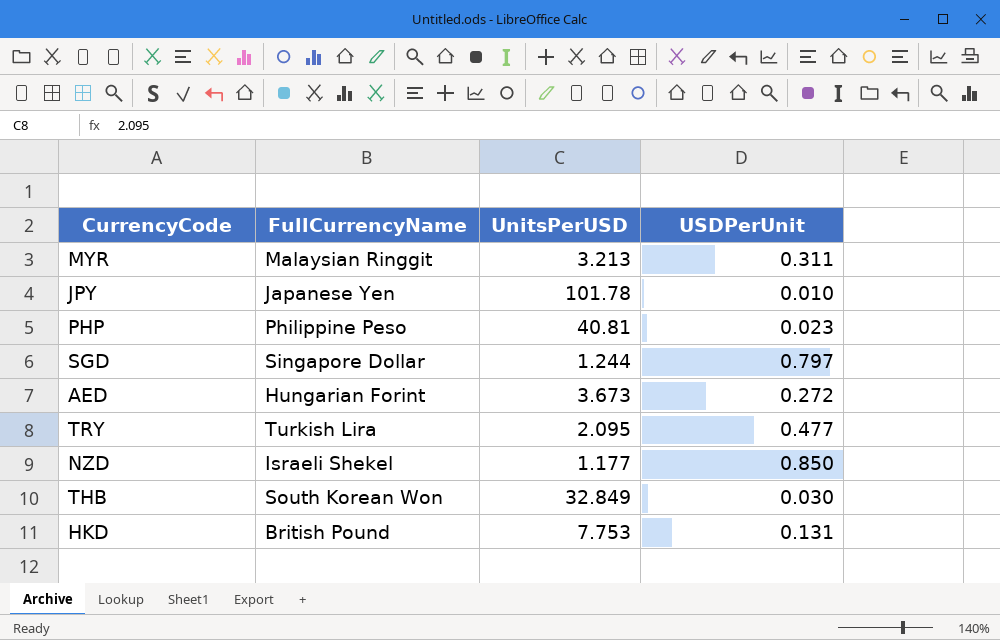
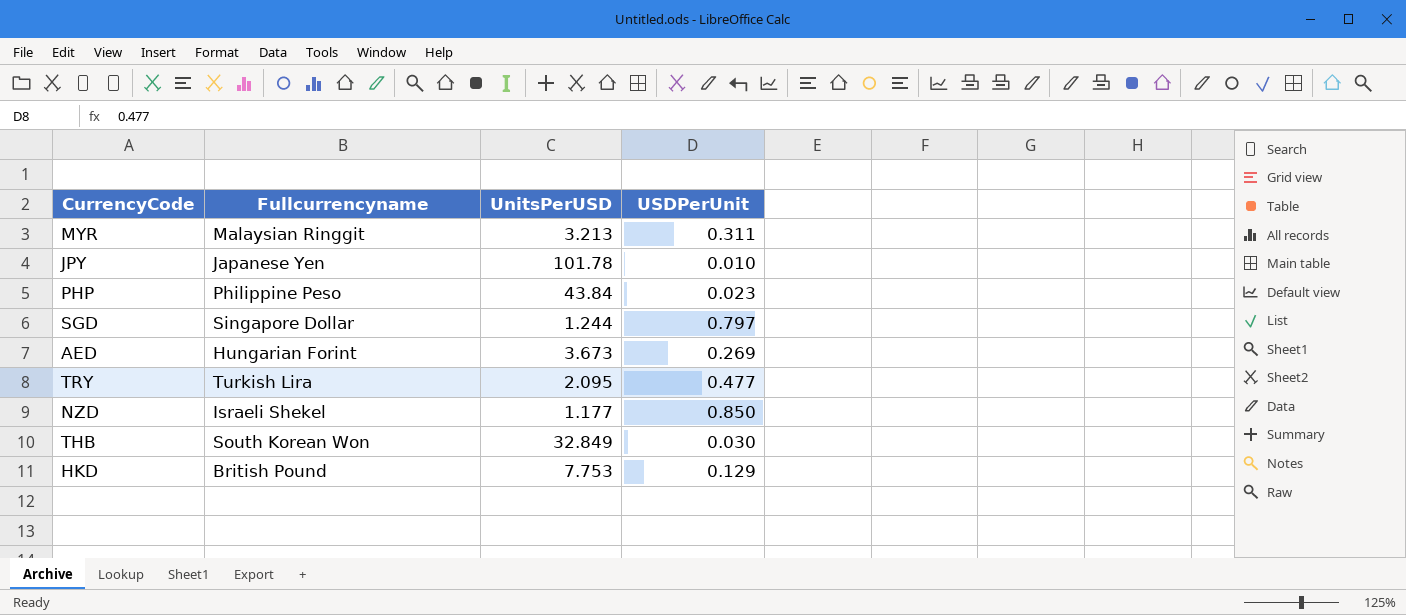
column name: FullCurrencyName -> Fullcurrencyname
PHP | UnitsPerUSD: 40.81 -> 43.84
AED | USDPerUnit: 0.272 -> 0.269
HKD | USDPerUnit: 0.131 -> 0.129

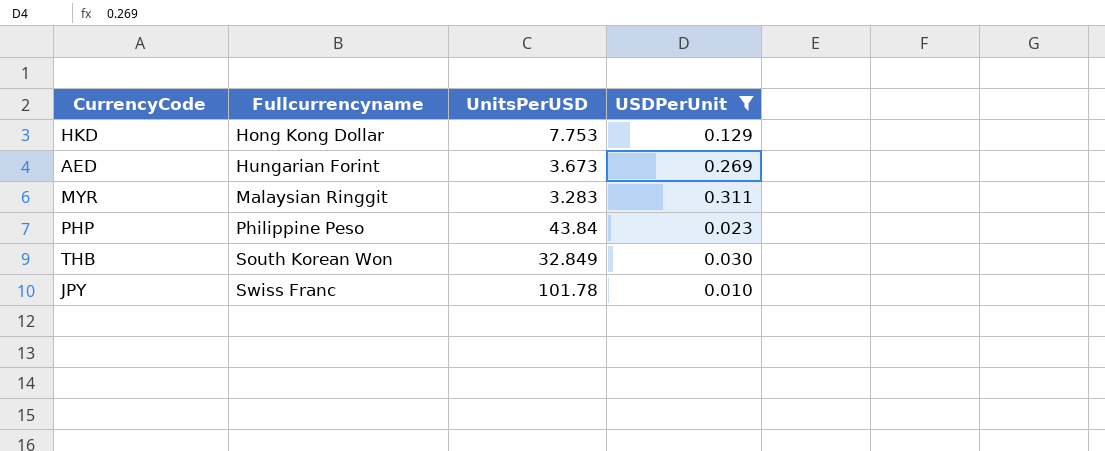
filter: none -> USDPerUnit <= 0.311
row order: none -> Fullcurrencyname ascending
HKD | Fullcurrencyname: British Pound -> Hong Kong Dollar
MYR | UnitsPerUSD: 3.213 -> 3.283
JPY | Fullcurrencyname: Japanese Yen -> Swiss Franc

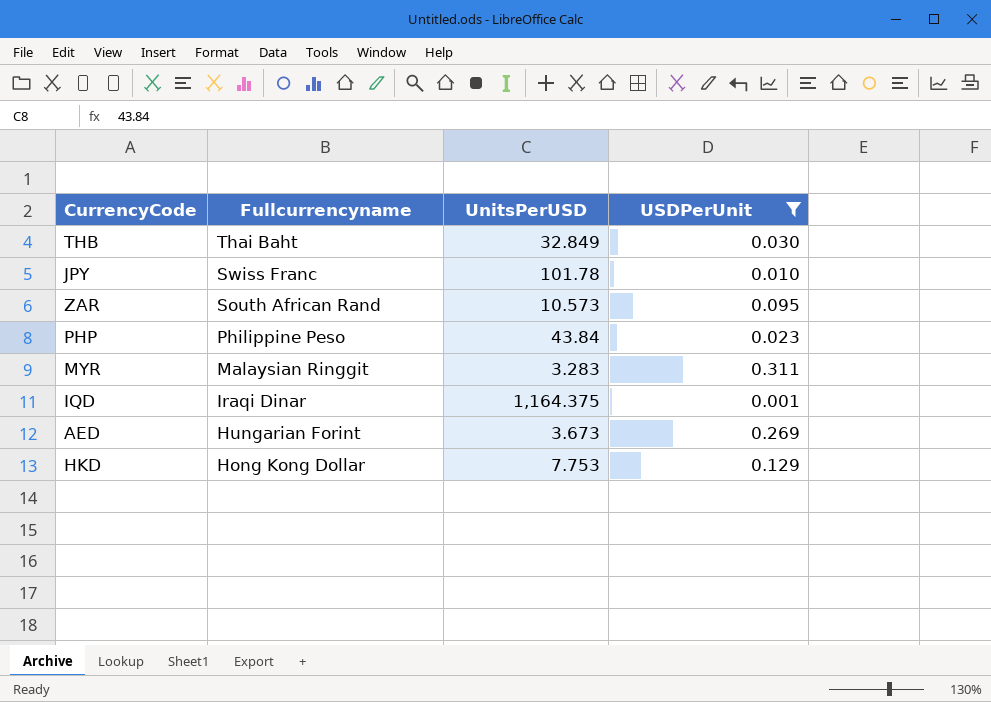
row order: Fullcurrencyname ascending -> Fullcurrencyname descending
THB | Fullcurrencyname: South Korean Won -> Thai Baht
row ZAR: none -> South African Rand | 10.573 | 0.095
row IQD: none -> Iraqi Dinar | 1,164.375 | 0.001

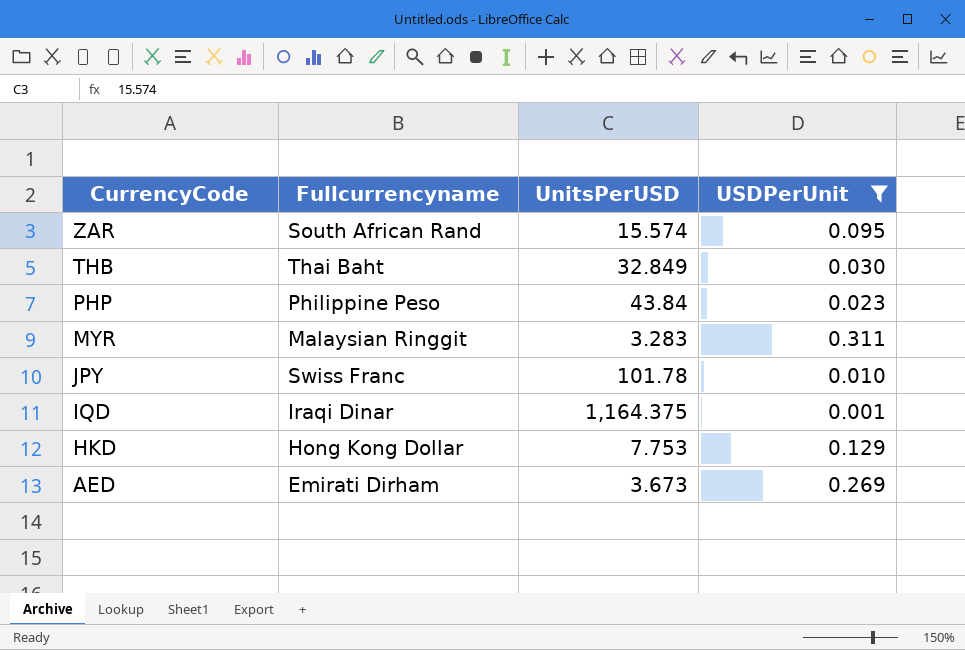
row order: Fullcurrencyname descending -> CurrencyCode descending
ZAR | UnitsPerUSD: 10.573 -> 15.574
AED | Fullcurrencyname: Hungarian Forint -> Emirati Dirham

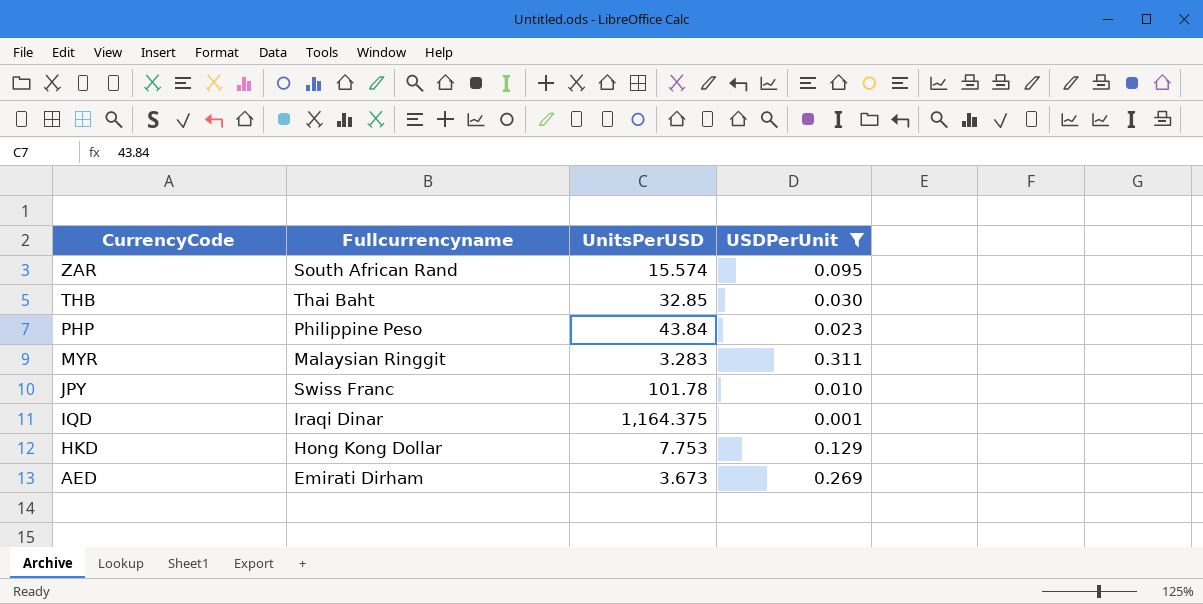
THB | UnitsPerUSD: 32.849 -> 32.85

